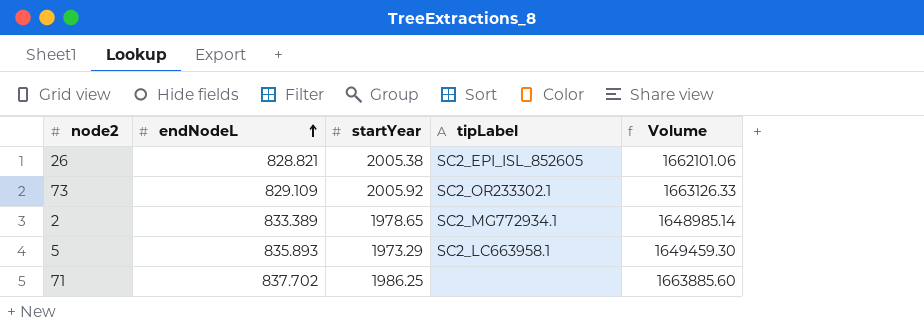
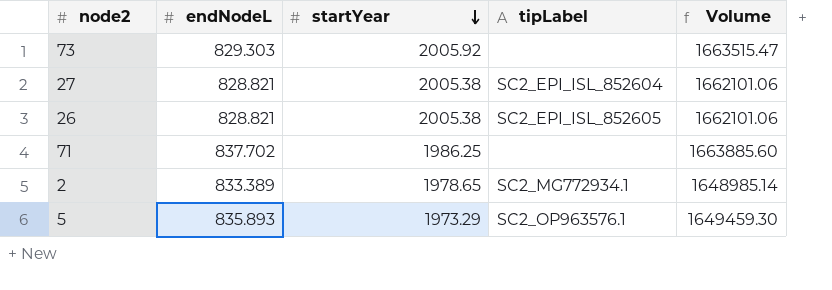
row order: endNodeL ascending -> startYear descending
73 | endNodeL: 829.109 -> 829.303
73 | tipLabel: SC2_OR233302.1 -> none
73 | Volume: 1663126.33 -> 1663515.47
row 27: none -> 828.821 | 2005.38 | SC2_EPI_ISL_852604 | 1662101.06
5 | tipLabel: SC2_LC663958.1 -> SC2_OP963576.1

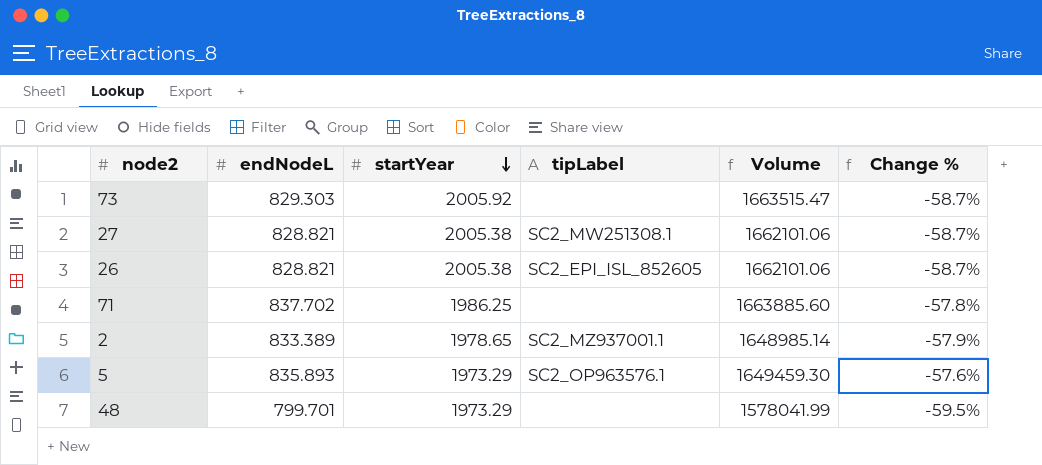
column Change % | formula: none -> ([endNodeL] - [startYear]) / [startYear]
27 | tipLabel: SC2_EPI_ISL_852604 -> SC2_MW251308.1
2 | tipLabel: SC2_MG772934.1 -> SC2_MZ937001.1
row 48: none -> 799.701 | 1973.29 | none | 1578041.99 | -59.5%

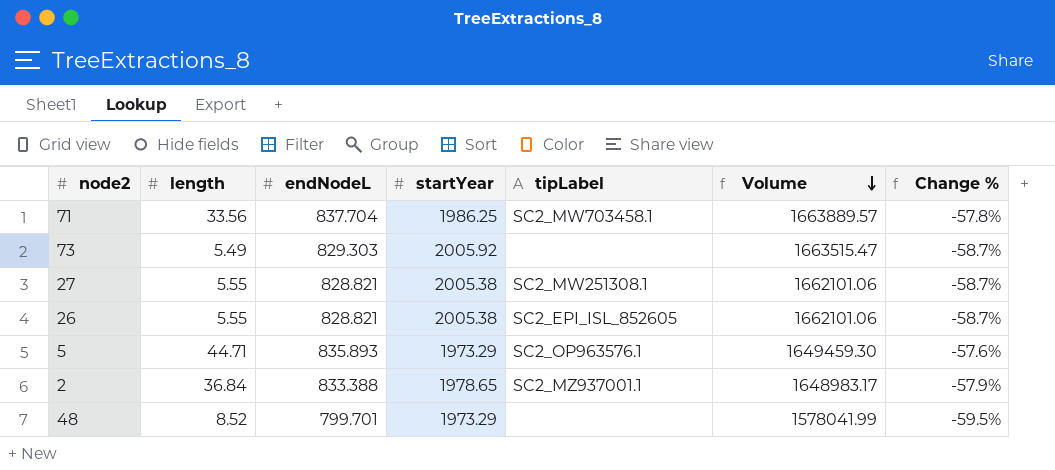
row order: startYear descending -> Volume descending
column length | position: none -> 2
71 | endNodeL: 837.702 -> 837.704
71 | tipLabel: none -> SC2_MW703458.1
71 | Volume: 1663885.60 -> 1663889.57
2 | endNodeL: 833.389 -> 833.388
2 | Volume: 1648985.14 -> 1648983.17

